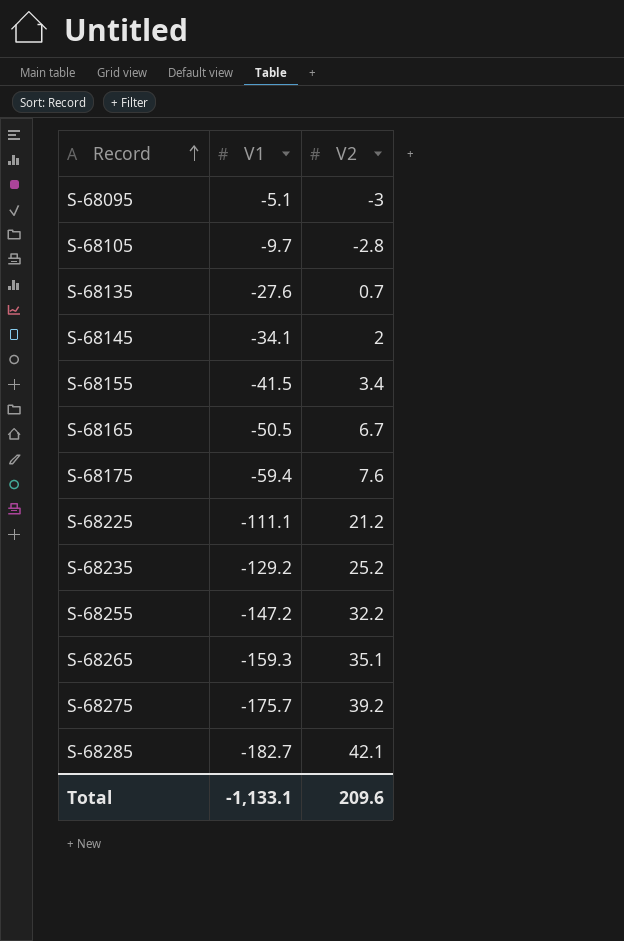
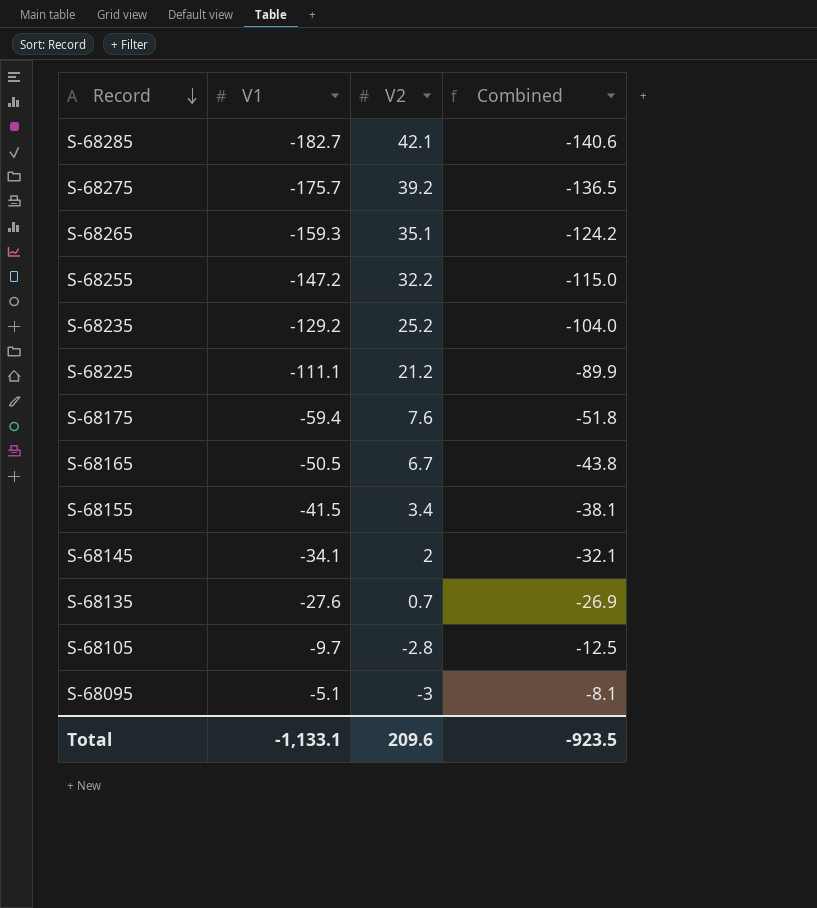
row order: Record ascending -> Record descending
column Combined | formula: none -> [V1] + [V2]

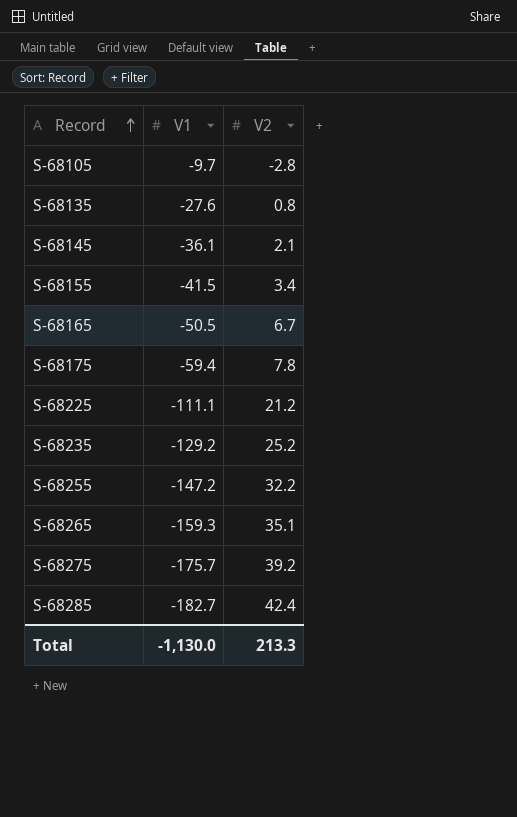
row order: Record descending -> Record ascending
column Combined | formula: [V1] + [V2] -> none
row S-68095: -5.1 | -3 | -8.1 -> none
S-68135 | V2: 0.7 -> 0.8
S-68145 | V1: -34.1 -> -36.1
S-68145 | V2: 2 -> 2.1
S-68175 | V2: 7.6 -> 7.8
S-68285 | V2: 42.1 -> 42.4
Total | V1: -1,133.1 -> -1,130.0
Total | V2: 209.6 -> 213.3

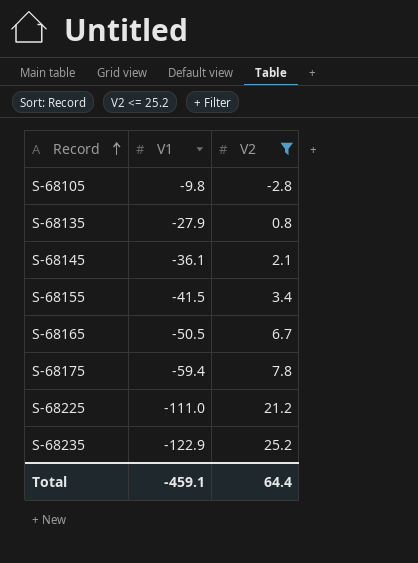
filter: none -> V2 <= 25.2
S-68105 | V1: -9.7 -> -9.8
S-68135 | V1: -27.6 -> -27.9
S-68225 | V1: -111.1 -> -111.0
S-68235 | V1: -129.2 -> -122.9
Total | V1: -1,130.0 -> -459.1
Total | V2: 213.3 -> 64.4

